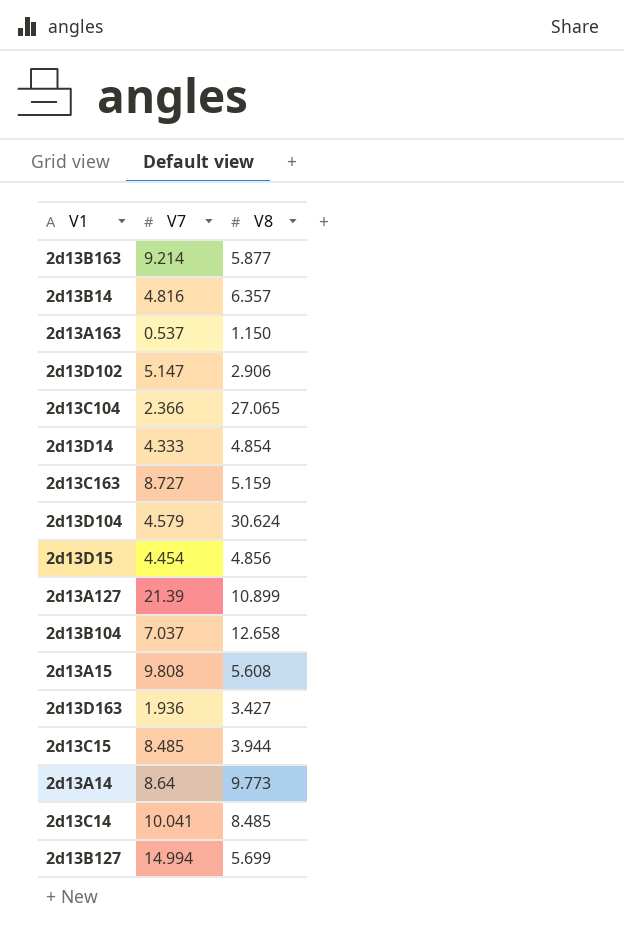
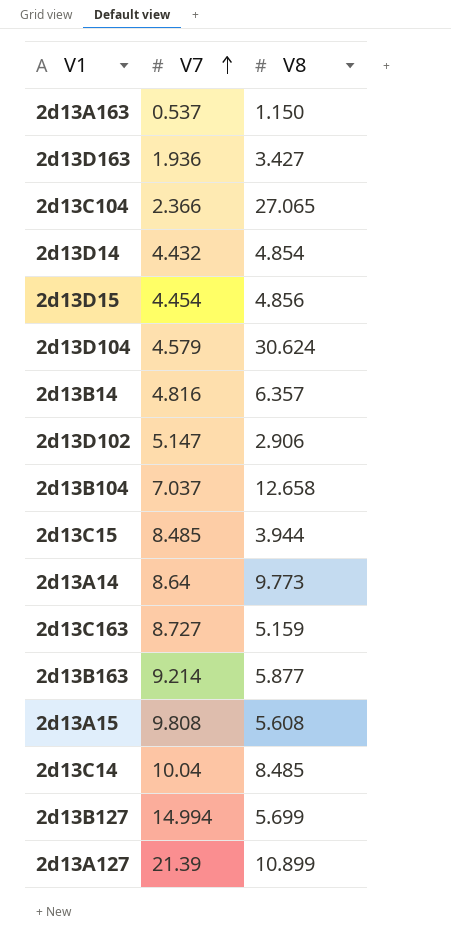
row order: none -> V7 ascending
2d13D14 | V7: 4.333 -> 4.432
2d13C14 | V7: 10.041 -> 10.04

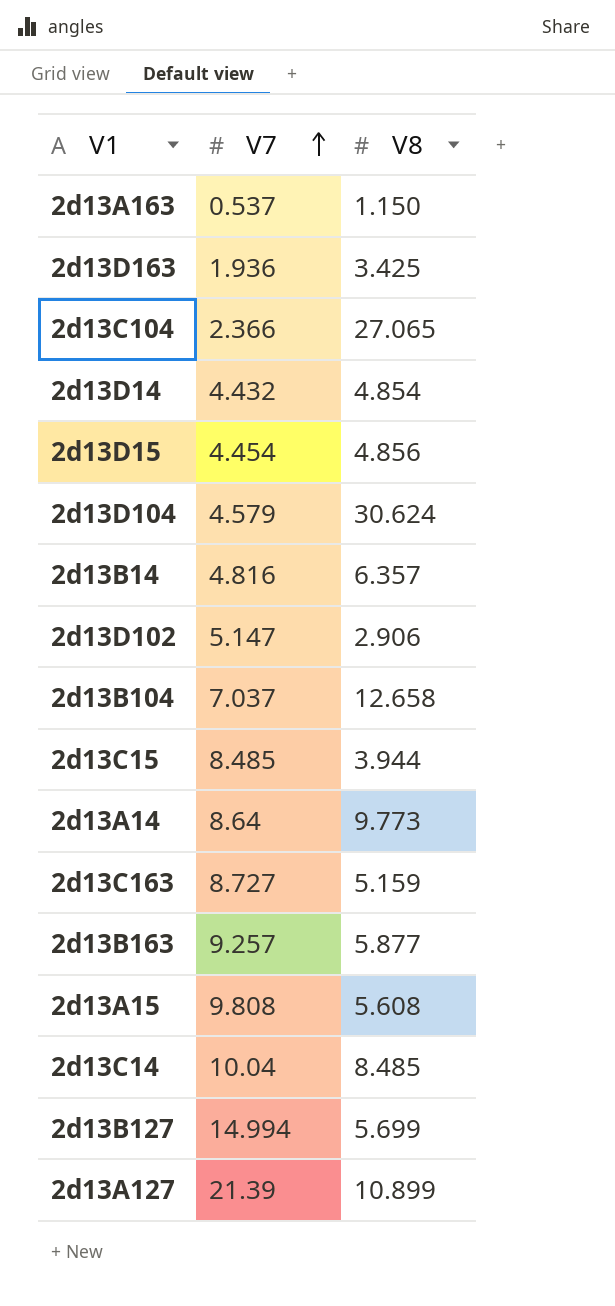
2d13D163 | V8: 3.427 -> 3.425
2d13B163 | V7: 9.214 -> 9.257

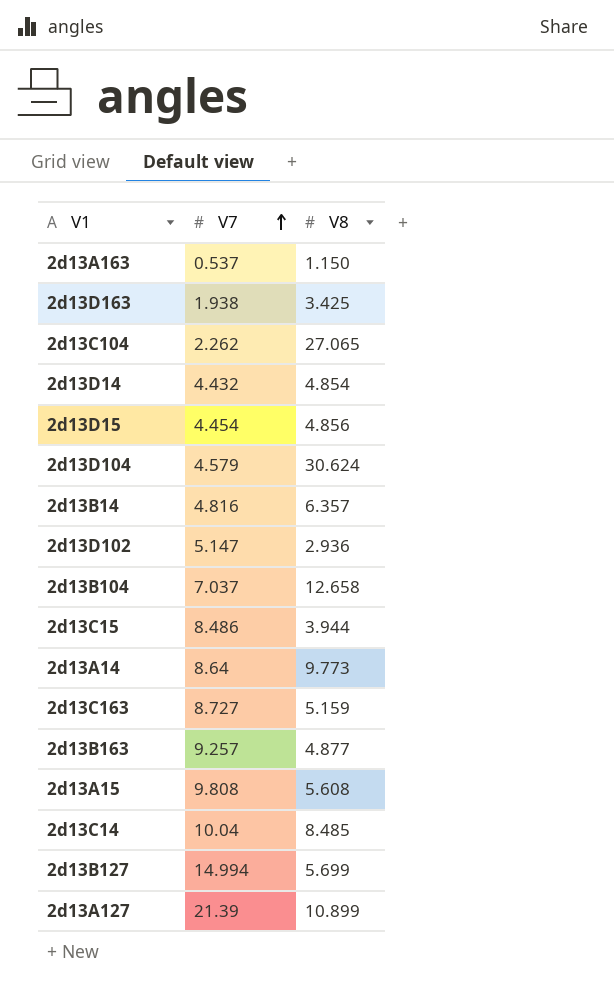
2d13D163 | V7: 1.936 -> 1.938
2d13C104 | V7: 2.366 -> 2.262
2d13D102 | V8: 2.906 -> 2.936
2d13C15 | V7: 8.485 -> 8.486
2d13B163 | V8: 5.877 -> 4.877

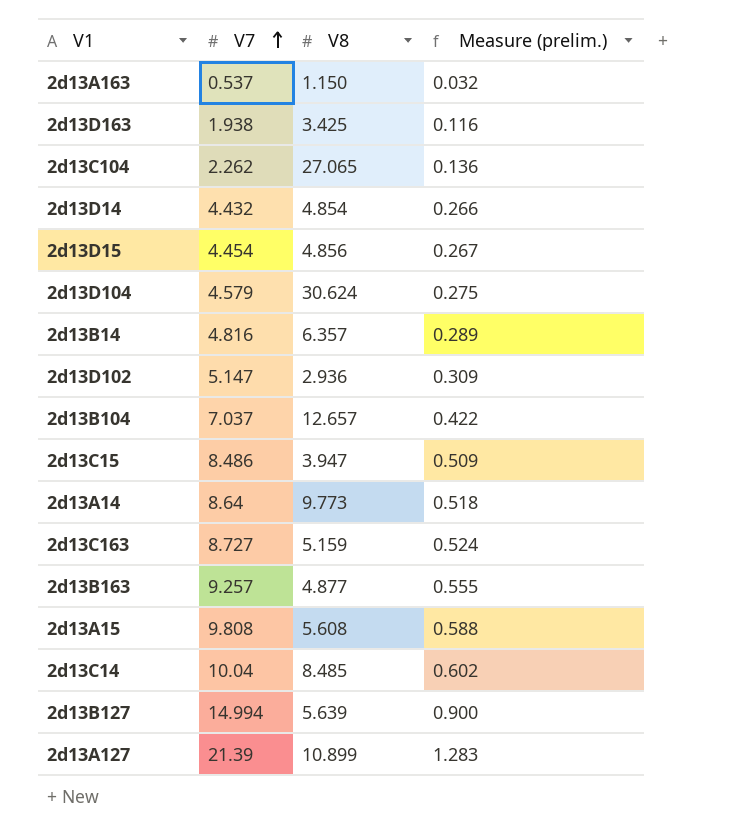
column Measure (prelim.) | formula: none -> [V7] * 0.06
2d13B104 | V8: 12.658 -> 12.657
2d13C15 | V8: 3.944 -> 3.947
2d13B127 | V8: 5.699 -> 5.639

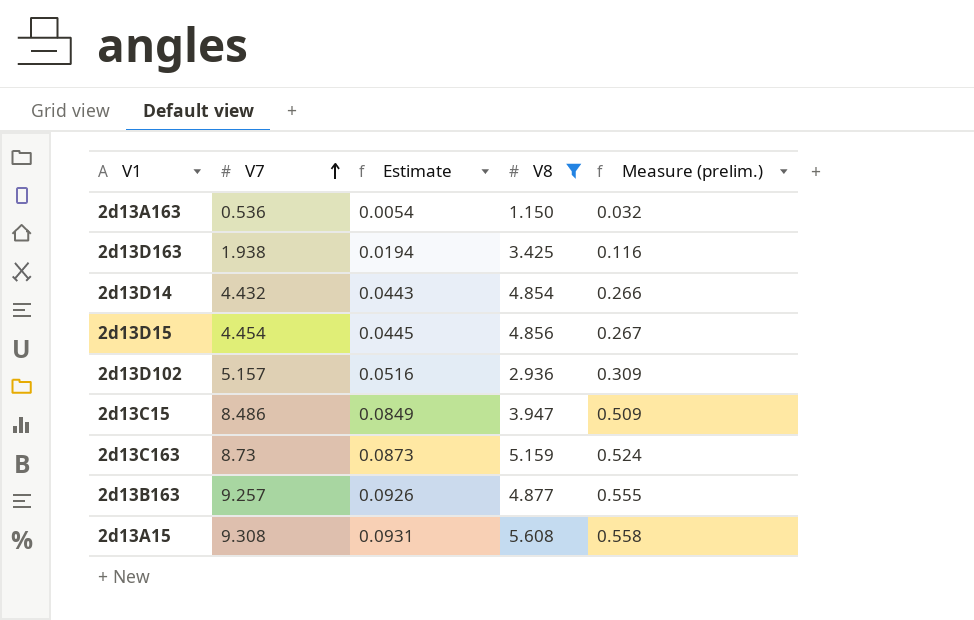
filter: none -> V8 <= 5.608
column Estimate | formula: none -> [V7] * 0.01
2d13A163 | V7: 0.537 -> 0.536
2d13D102 | V7: 5.147 -> 5.157
2d13C163 | V7: 8.727 -> 8.73
2d13A15 | V7: 9.808 -> 9.308
2d13A15 | Measure (prelim.): 0.588 -> 0.558

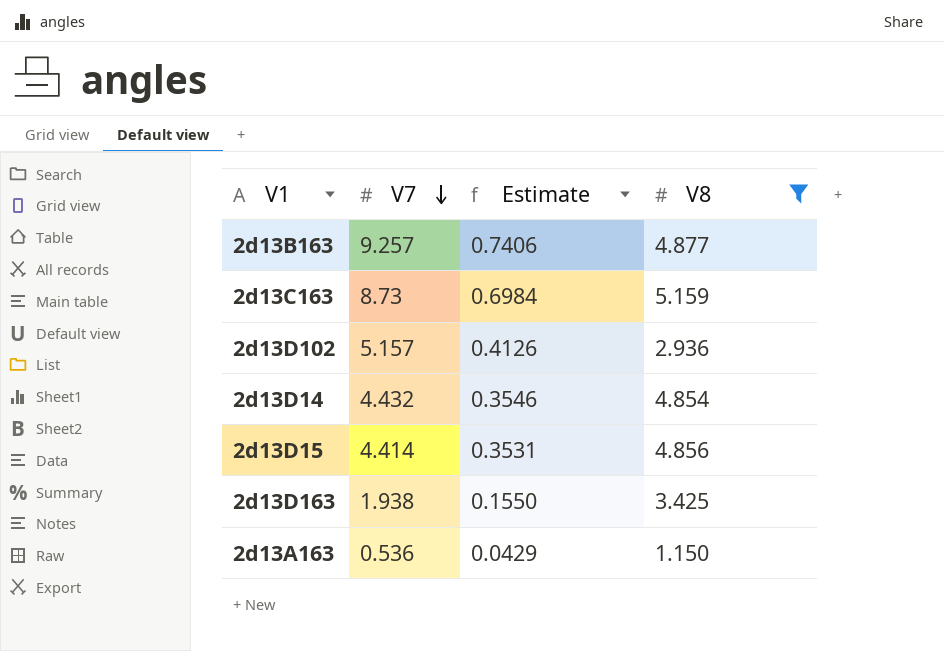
row order: V7 ascending -> V7 descending
column Measure (prelim.) | formula: [V7] * 0.06 -> none
column Estimate | formula: [V7] * 0.01 -> [V7] * 0.08
row 2d13C15: 8.486 | 0.0849 | 3.947 | 0.509 -> none
row 2d13A15: 9.308 | 0.0931 | 5.608 | 0.558 -> none
2d13D15 | V7: 4.454 -> 4.414

